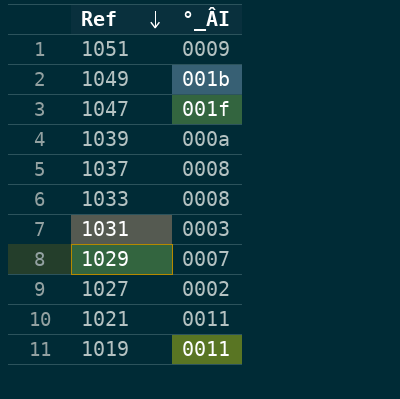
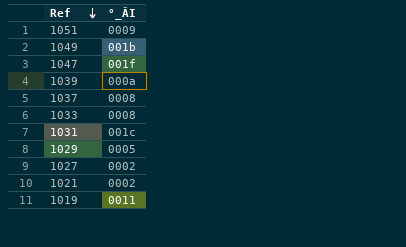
1031 | °_ÂI: 0003 -> 001c
1029 | °_ÂI: 0007 -> 0005
1021 | °_ÂI: 0011 -> 0002

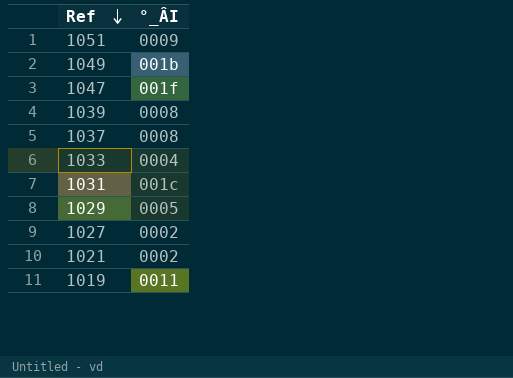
1039 | °_ÂI: 000a -> 0008
1033 | °_ÂI: 0008 -> 0004

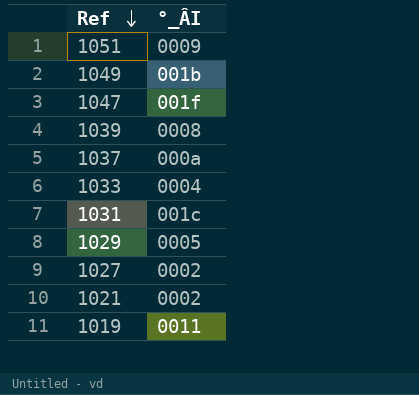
1037 | °_ÂI: 0008 -> 000a

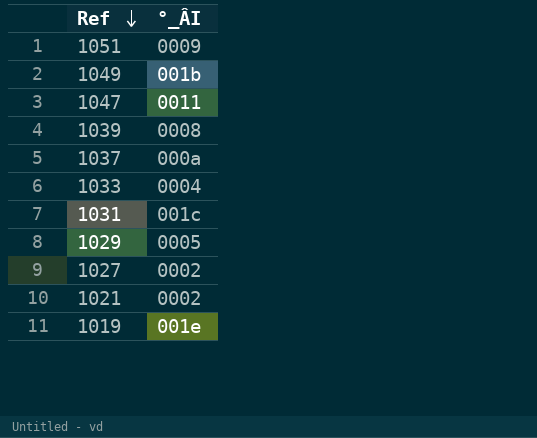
1047 | °_ÂI: 001f -> 0011
1019 | °_ÂI: 0011 -> 001e

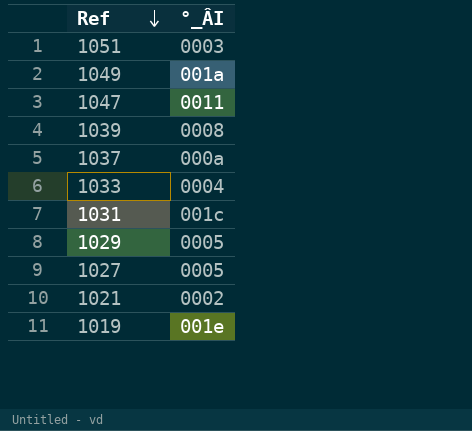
1051 | °_ÂI: 0009 -> 0003
1049 | °_ÂI: 001b -> 001a
1027 | °_ÂI: 0002 -> 0005

